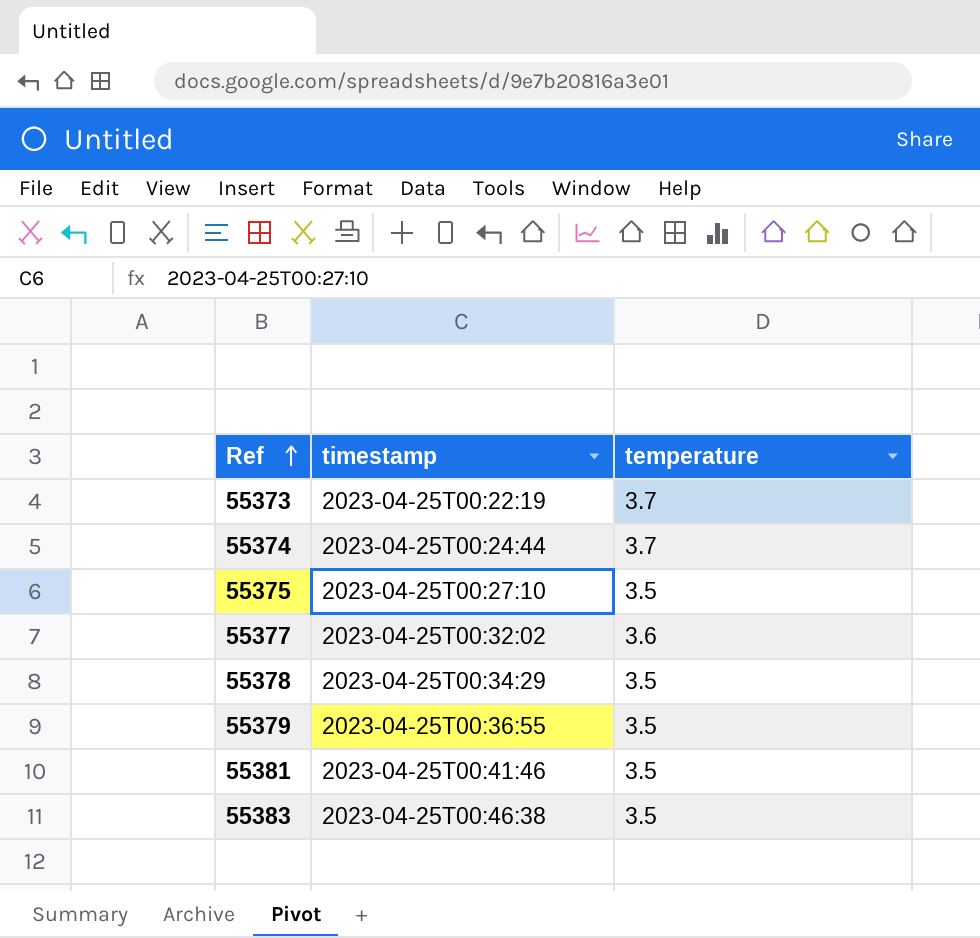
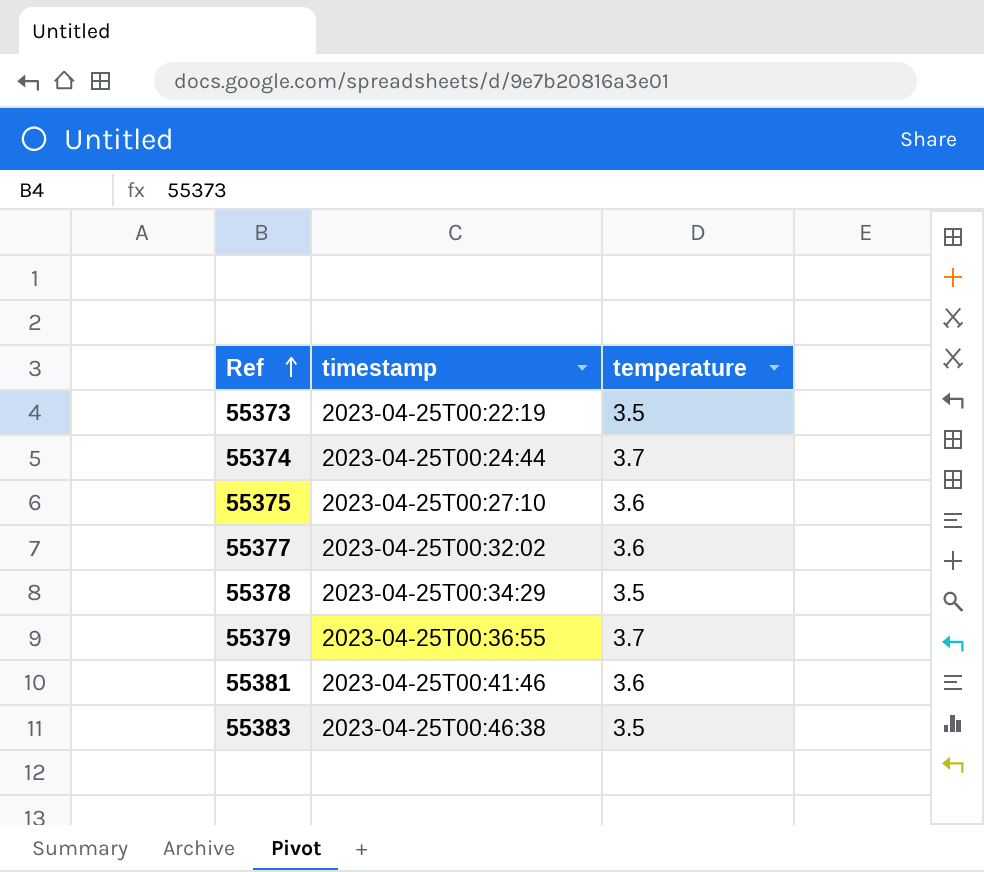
55373 | temperature: 3.7 -> 3.5
55375 | temperature: 3.5 -> 3.6
55379 | temperature: 3.5 -> 3.7
55381 | temperature: 3.5 -> 3.6

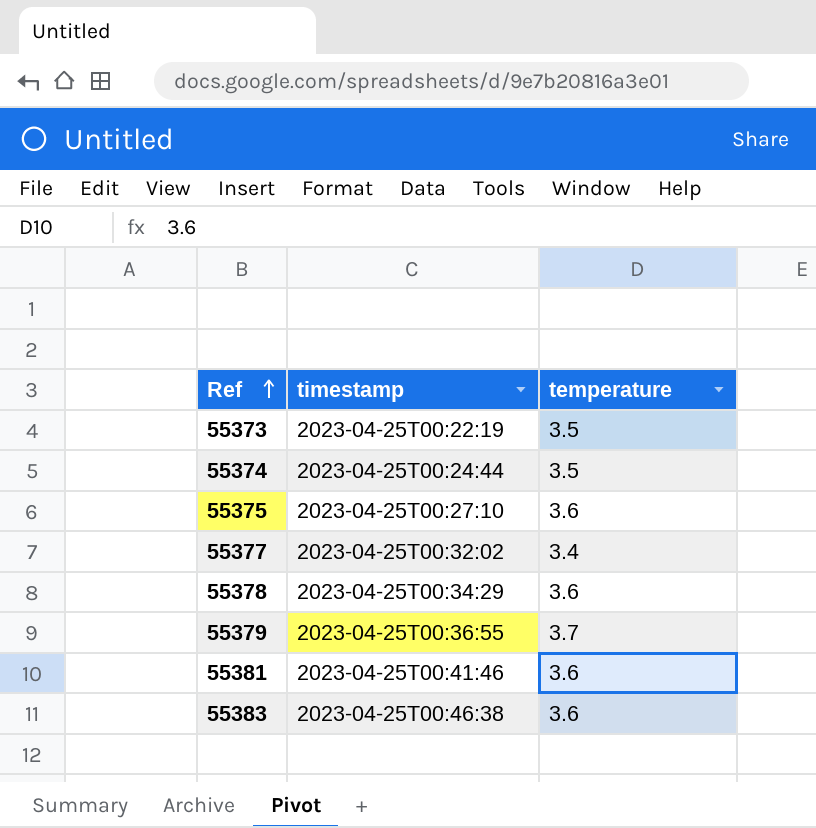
55374 | temperature: 3.7 -> 3.5
55377 | temperature: 3.6 -> 3.4
55378 | temperature: 3.5 -> 3.6
55383 | temperature: 3.5 -> 3.6

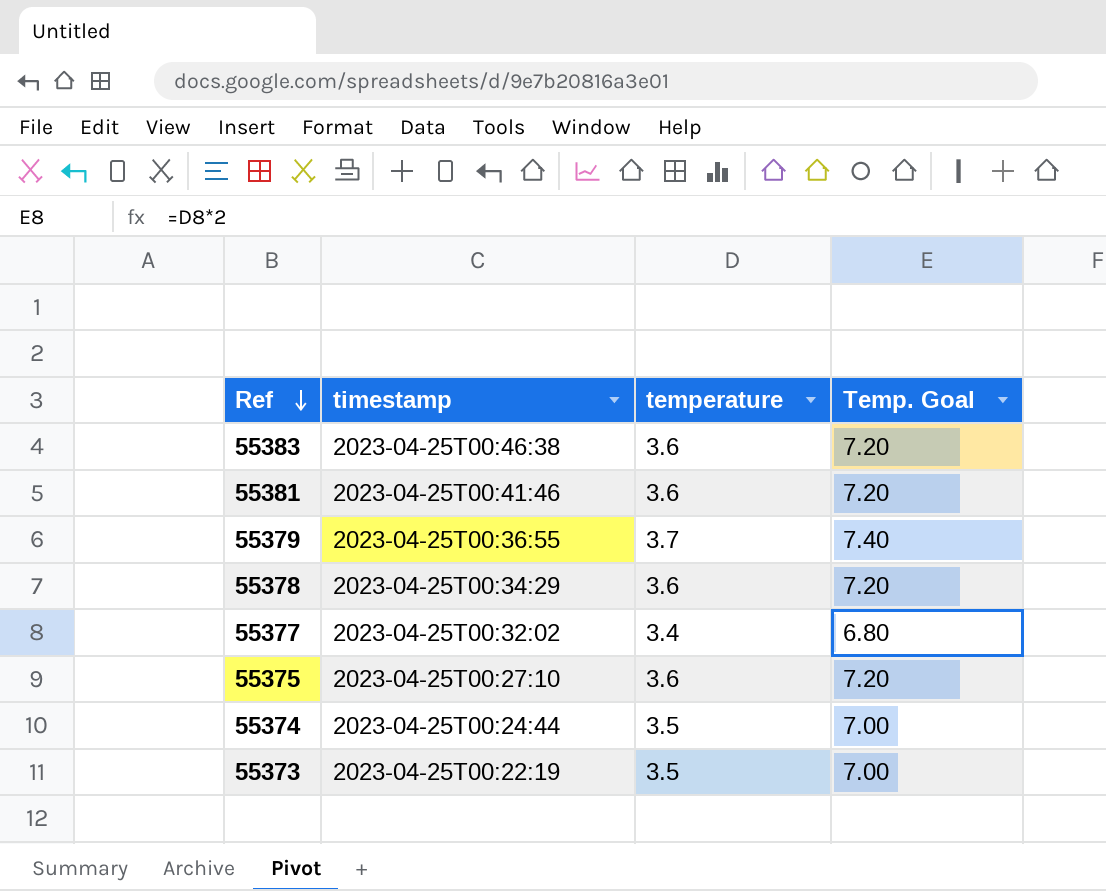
row order: Ref ascending -> Ref descending
column Temp. Goal | formula: none -> [temperature] * 2

